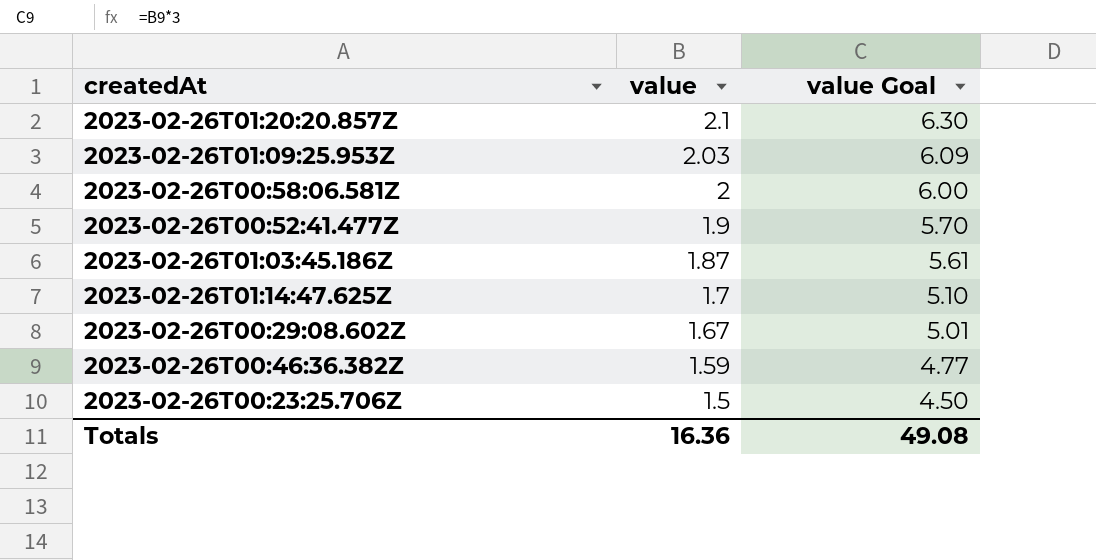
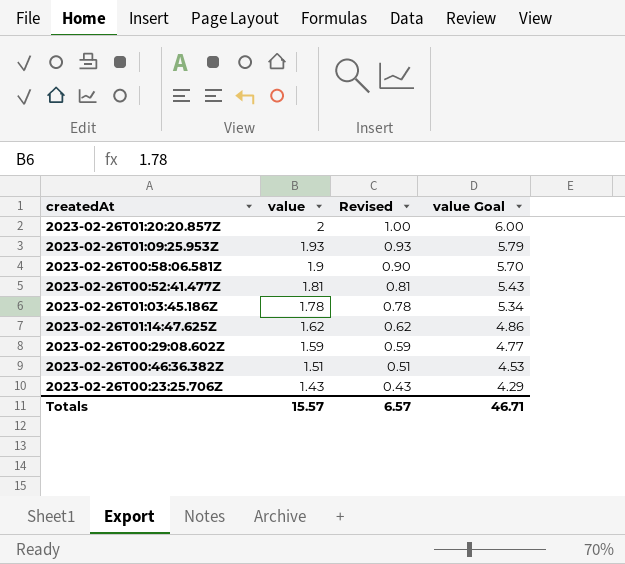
column Revised | formula: none -> [value] - 1
2023-02-26T01:20:20.857Z | value: 2.1 -> 2
2023-02-26T01:20:20.857Z | value Goal: 6.30 -> 6.00
2023-02-26T01:09:25.953Z | value: 2.03 -> 1.93
2023-02-26T01:09:25.953Z | value Goal: 6.09 -> 5.79
2023-02-26T00:58:06.581Z | value: 2 -> 1.9
2023-02-26T00:58:06.581Z | value Goal: 6.00 -> 5.70
2023-02-26T00:52:41.477Z | value: 1.9 -> 1.81
2023-02-26T00:52:41.477Z | value Goal: 5.70 -> 5.43
2023-02-26T01:03:45.186Z | value: 1.87 -> 1.78
2023-02-26T01:03:45.186Z | value Goal: 5.61 -> 5.34
2023-02-26T01:14:47.625Z | value: 1.7 -> 1.62
2023-02-26T01:14:47.625Z | value Goal: 5.10 -> 4.86
2023-02-26T00:29:08.602Z | value: 1.67 -> 1.59
2023-02-26T00:29:08.602Z | value Goal: 5.01 -> 4.77
2023-02-26T00:46:36.382Z | value: 1.59 -> 1.51
2023-02-26T00:46:36.382Z | value Goal: 4.77 -> 4.53
2023-02-26T00:23:25.706Z | value: 1.5 -> 1.43
2023-02-26T00:23:25.706Z | value Goal: 4.50 -> 4.29
Totals | value: 16.36 -> 15.57
Totals | value Goal: 49.08 -> 46.71

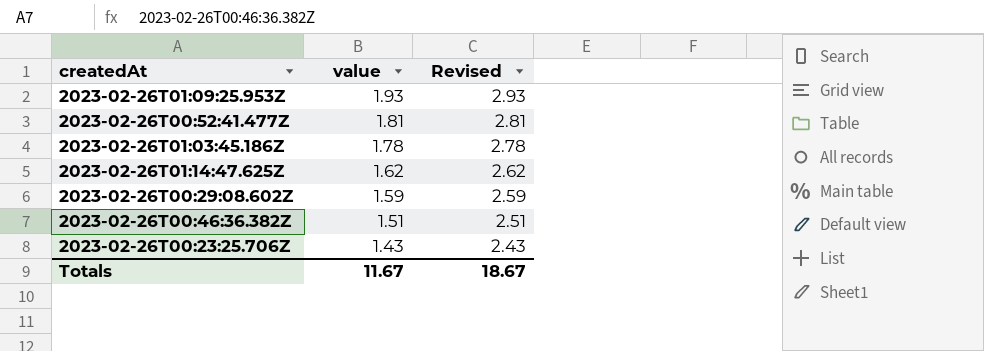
column value Goal | formula: [value] * 3 -> none
column Revised | formula: [value] - 1 -> [value] + 1
row 2023-02-26T01:20:20.857Z: 2 | 1.00 | 6.00 -> none
row 2023-02-26T00:58:06.581Z: 1.9 | 0.90 | 5.70 -> none
Totals | value: 15.57 -> 11.67
Totals | Revised: 6.57 -> 18.67

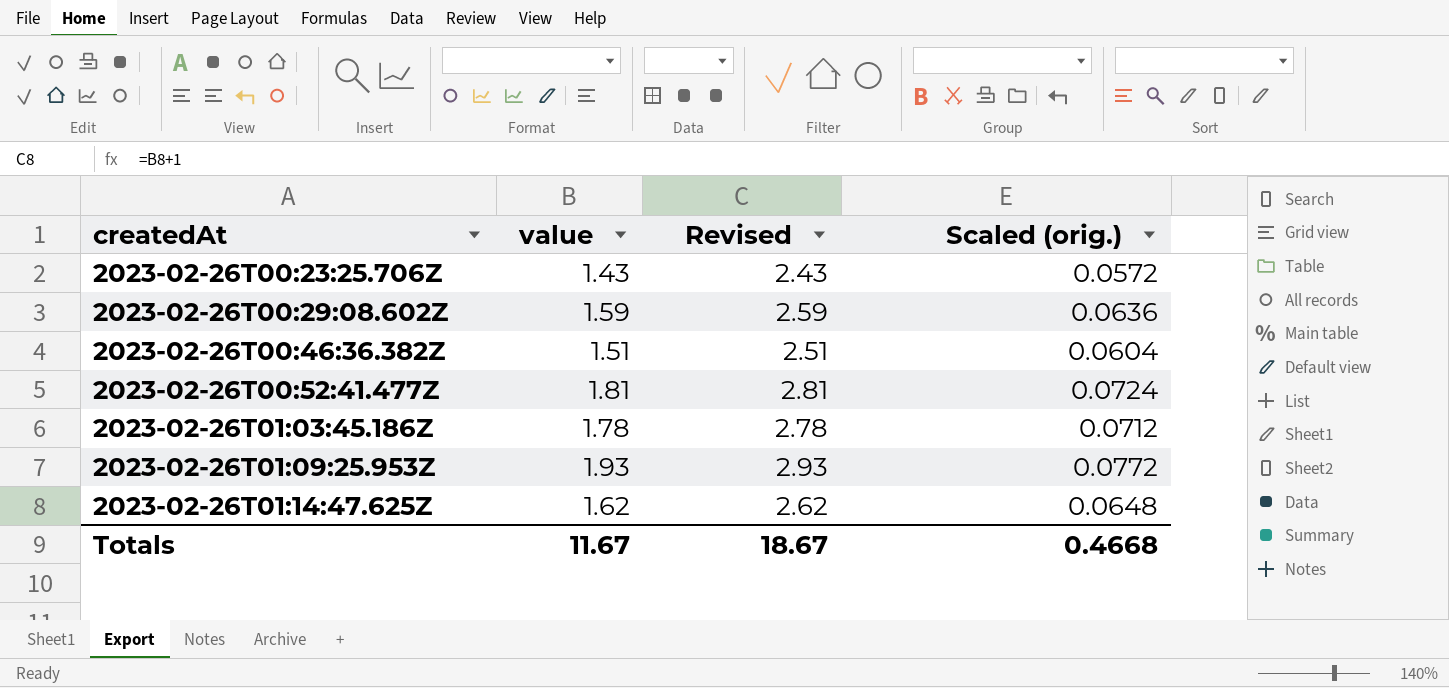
row order: value descending -> createdAt ascending
column Scaled (orig.) | formula: none -> [value] * 0.04

